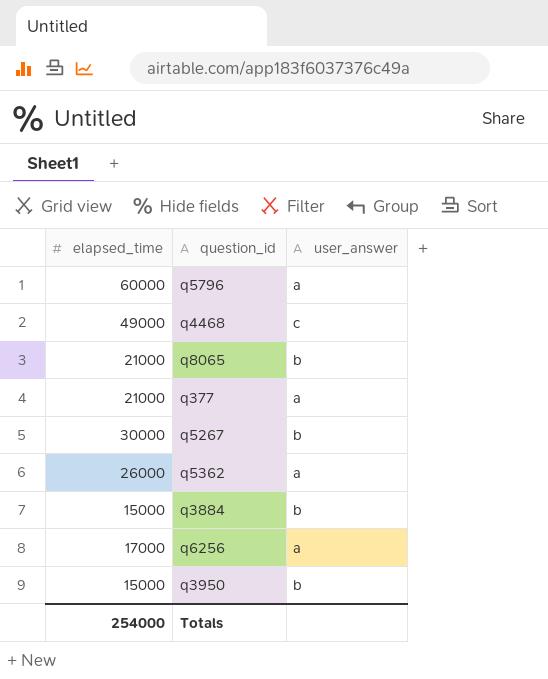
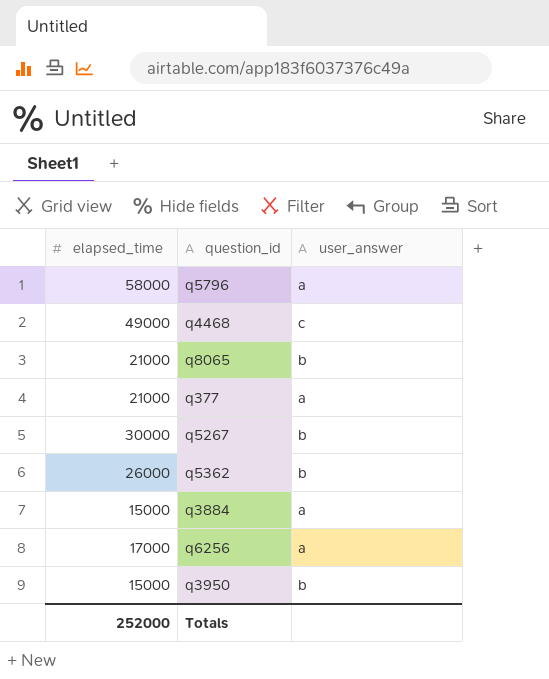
q5796 | elapsed_time: 60000 -> 58000
q5362 | user_answer: a -> b
q3884 | user_answer: b -> a
Totals | elapsed_time: 254000 -> 252000

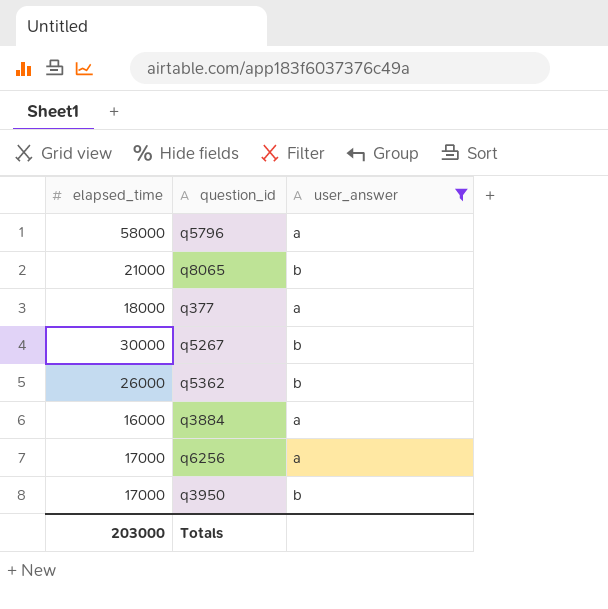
filter: none -> user_answer != c
q377 | elapsed_time: 21000 -> 18000
q3884 | elapsed_time: 15000 -> 16000
q3950 | elapsed_time: 15000 -> 17000
Totals | elapsed_time: 252000 -> 203000

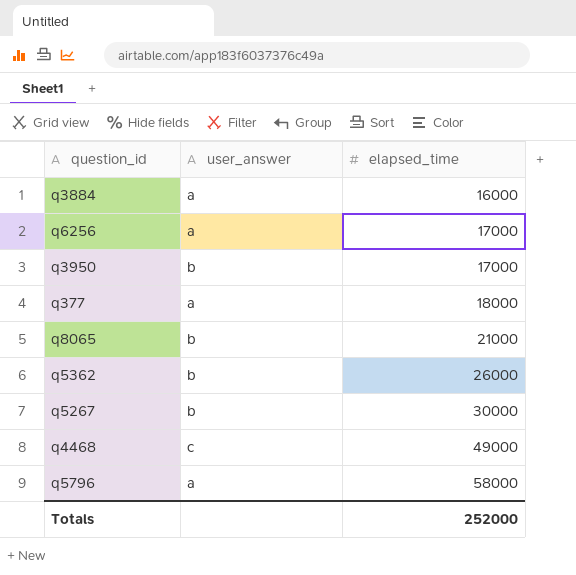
filter: user_answer != c -> none
row order: none -> elapsed_time ascending
column elapsed_time | position: 1 -> 3
Totals | elapsed_time: 203000 -> 252000

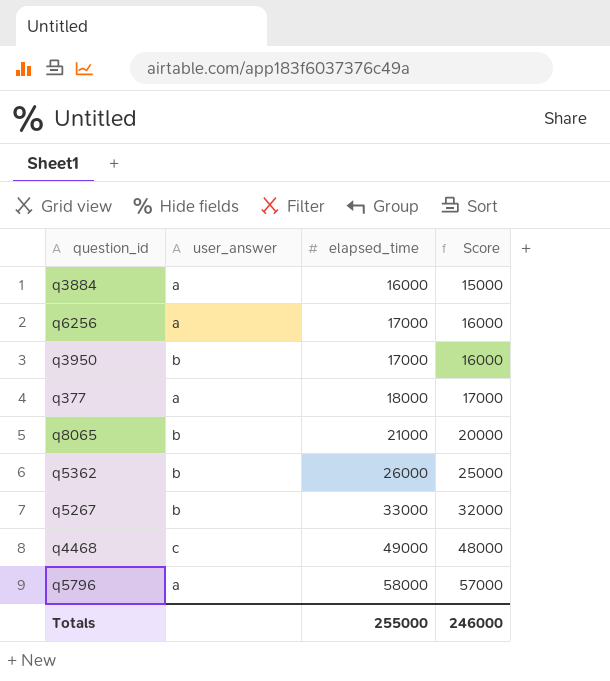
column Score | formula: none -> [elapsed_time] - 1000
q5267 | elapsed_time: 30000 -> 33000
Totals | elapsed_time: 252000 -> 255000

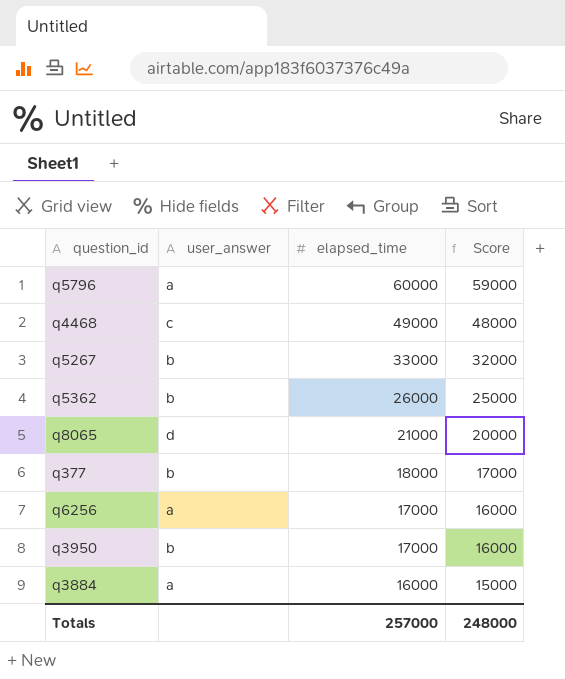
row order: elapsed_time ascending -> elapsed_time descending
q5796 | elapsed_time: 58000 -> 60000
q5796 | Score: 57000 -> 59000
q8065 | user_answer: b -> d
q377 | user_answer: a -> b
Totals | elapsed_time: 255000 -> 257000
Totals | Score: 246000 -> 248000

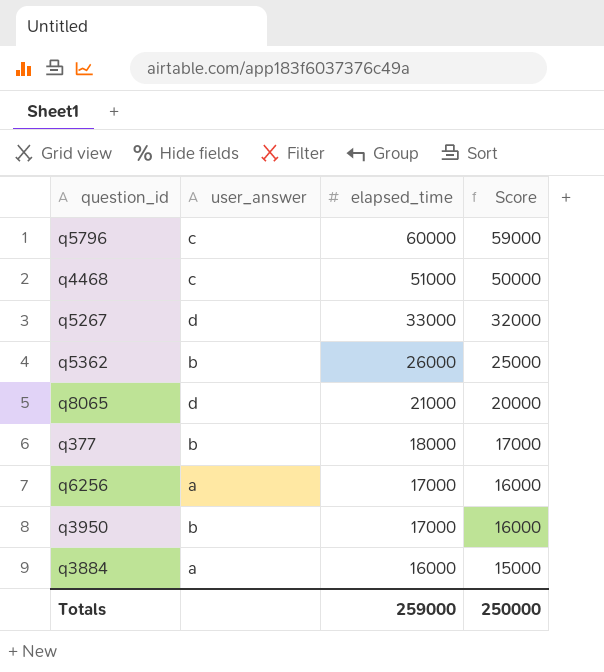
q5796 | user_answer: a -> c
q4468 | elapsed_time: 49000 -> 51000
q4468 | Score: 48000 -> 50000
q5267 | user_answer: b -> d
Totals | elapsed_time: 257000 -> 259000
Totals | Score: 248000 -> 250000

